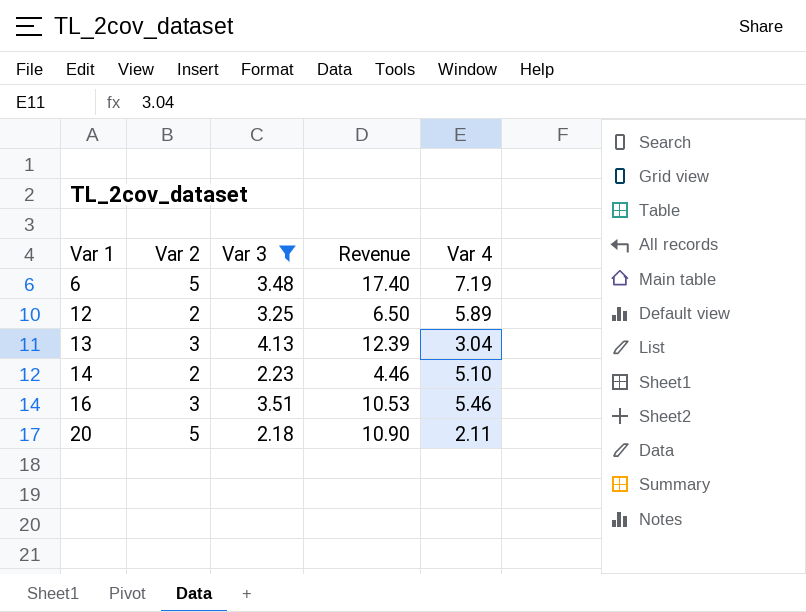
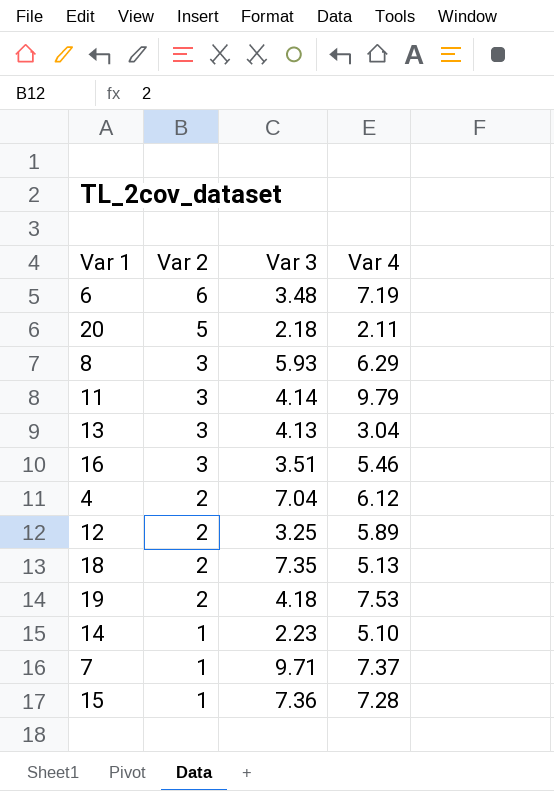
filter: Var 3 <= 4.13 -> none
row order: Var 1 ascending -> Var 2 descending
column Revenue | formula: [Var 2] * [Var 3] -> none
6 | Var 2: 5 -> 6
14 | Var 2: 2 -> 1

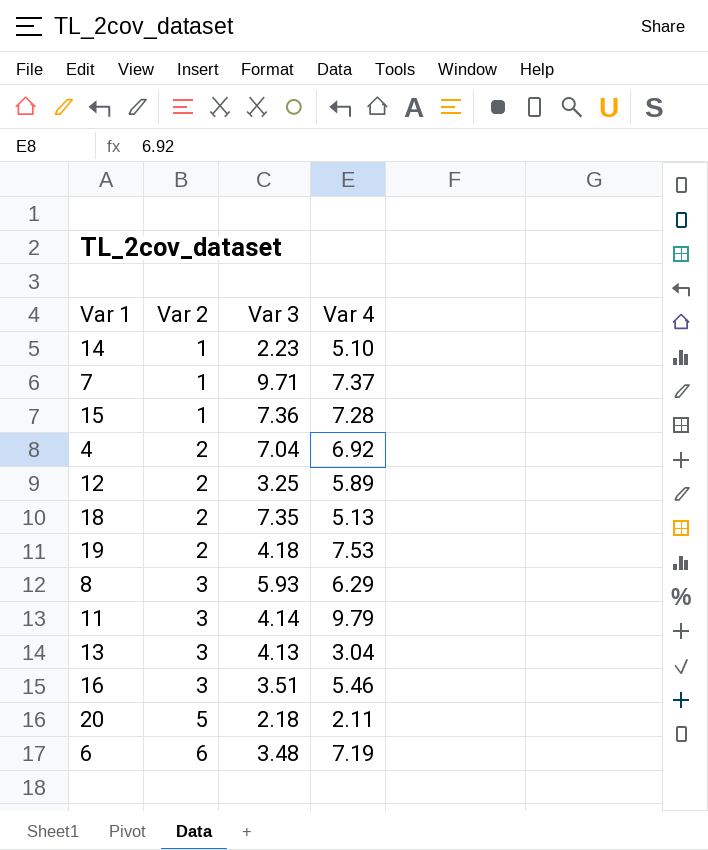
row order: Var 2 descending -> Var 2 ascending
4 | Var 4: 6.12 -> 6.92

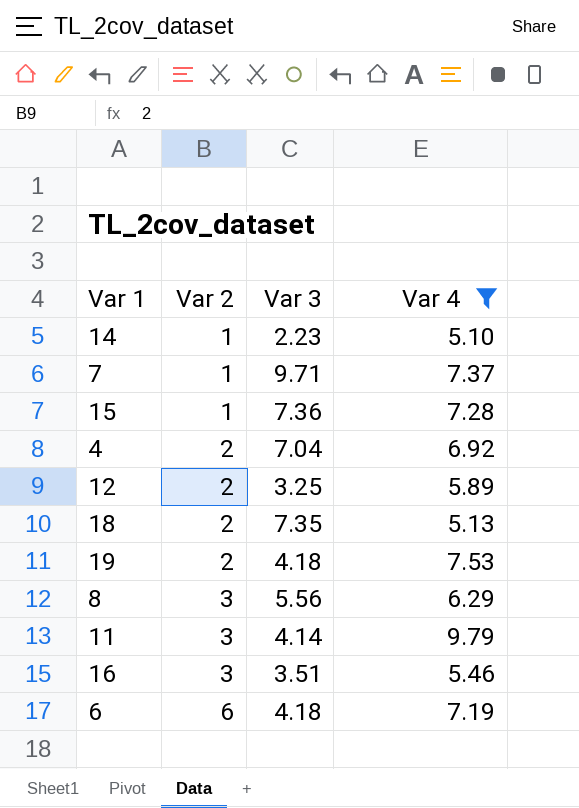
filter: none -> Var 4 >= 5.10
8 | Var 3: 5.93 -> 5.56
6 | Var 3: 3.48 -> 4.18

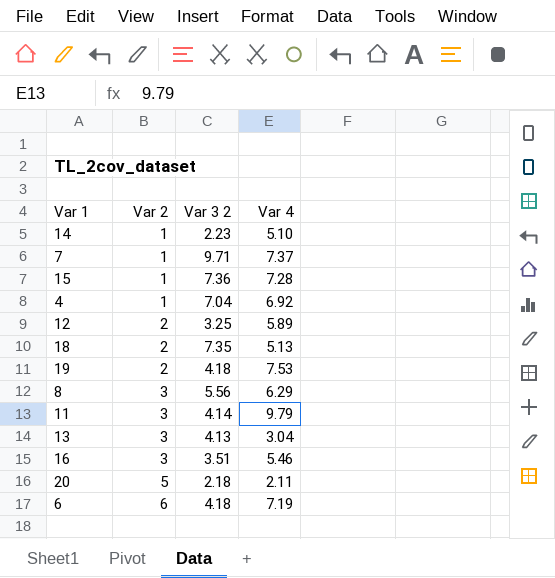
filter: Var 4 >= 5.10 -> none
column name: Var 3 -> Var 3 2
4 | Var 2: 2 -> 1

